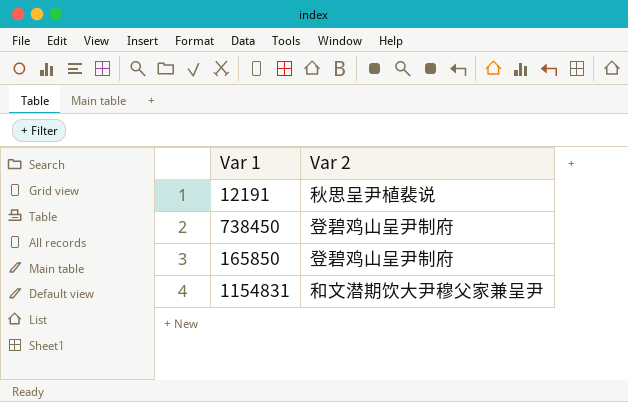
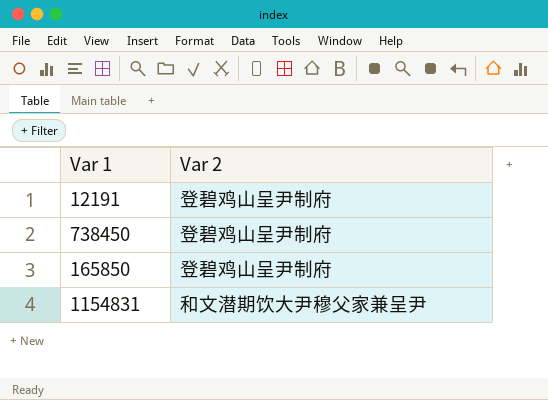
12191 | Var 2: 秋思呈尹植裴说 -> 登碧鸡山呈尹制府

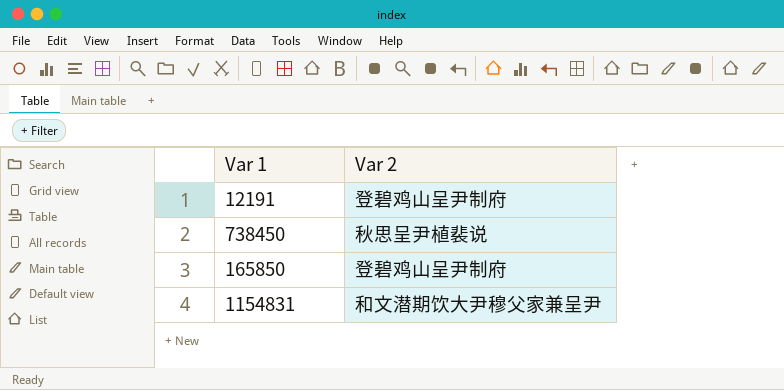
738450 | Var 2: 登碧鸡山呈尹制府 -> 秋思呈尹植裴说

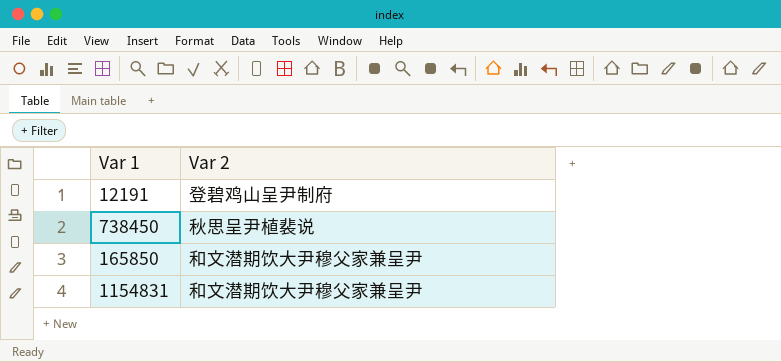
165850 | Var 2: 登碧鸡山呈尹制府 -> 和文潜期饮大尹穆父家兼呈尹

